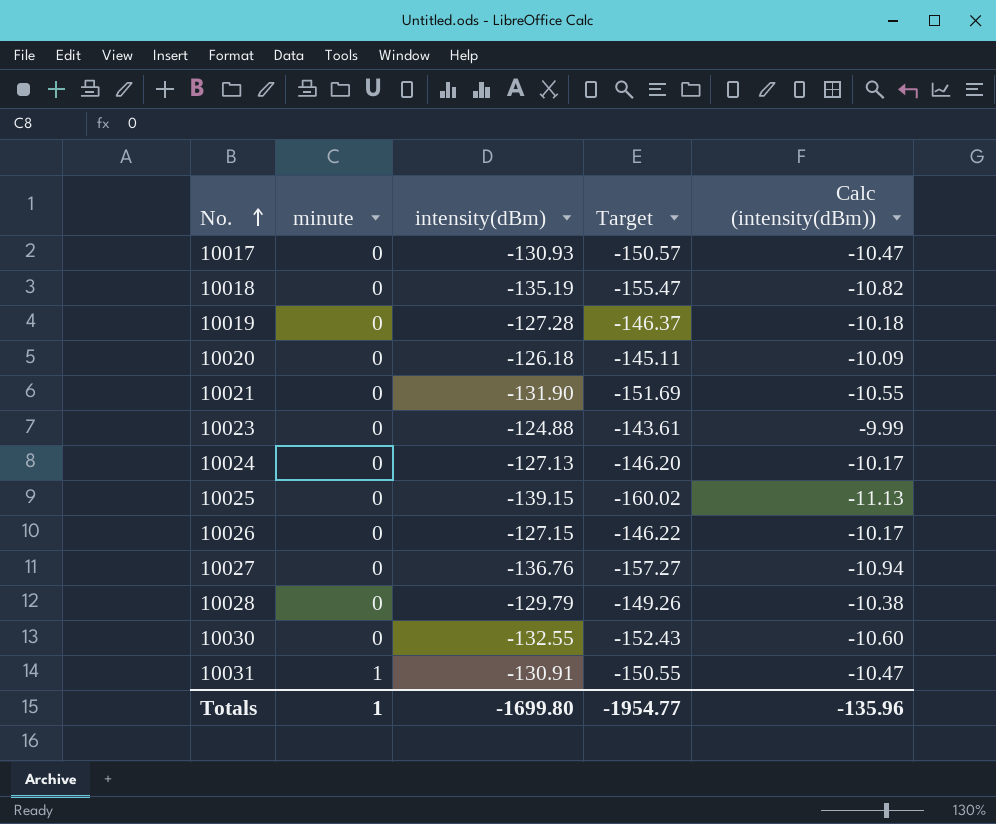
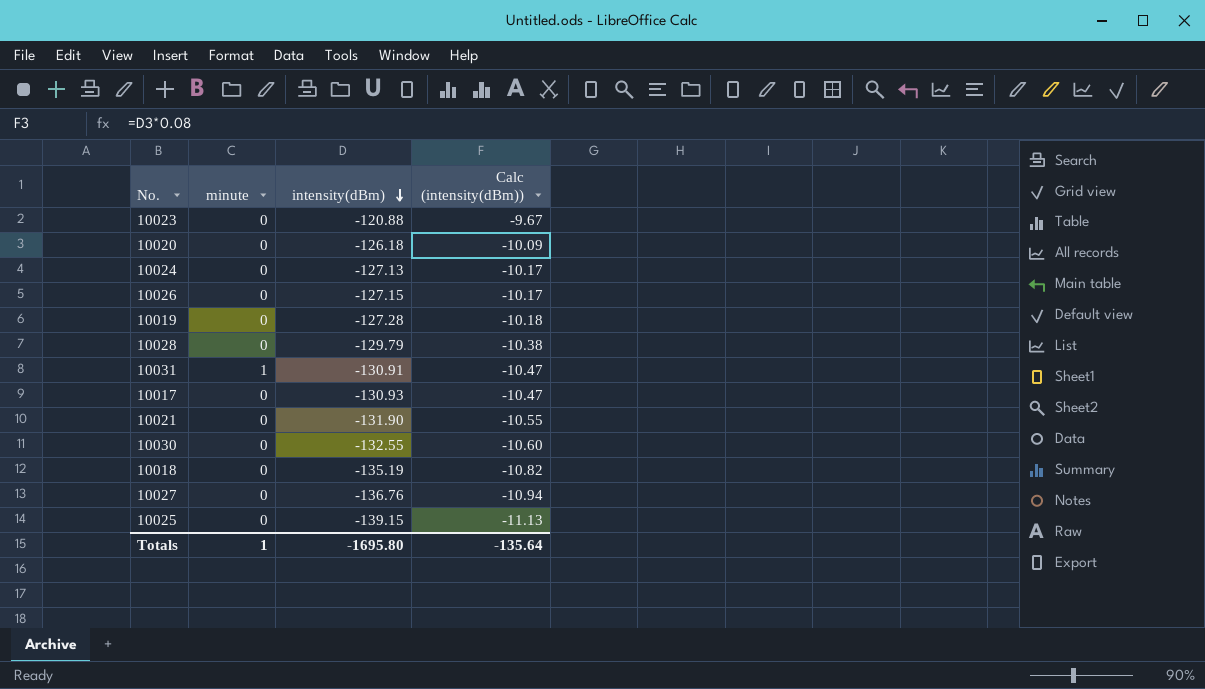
row order: No. ascending -> intensity(dBm) descending
column Target | formula: [intensity(dBm)] * 1.15 -> none
10023 | intensity(dBm): -124.88 -> -120.88
10023 | Calc (intensity(dBm)): -9.99 -> -9.67
Totals | intensity(dBm): -1699.80 -> -1695.80
Totals | Calc (intensity(dBm)): -135.96 -> -135.64

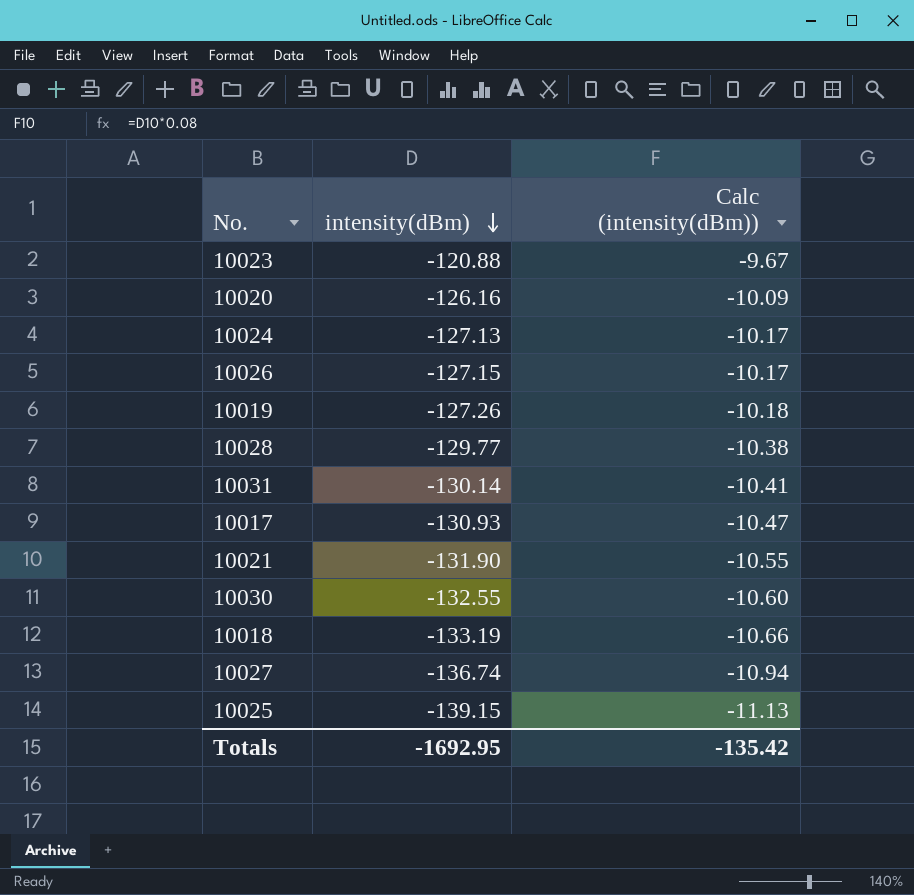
column minute | position: 2 -> none
10020 | intensity(dBm): -126.18 -> -126.16
10019 | intensity(dBm): -127.28 -> -127.26
10028 | intensity(dBm): -129.79 -> -129.77
10031 | intensity(dBm): -130.91 -> -130.14
10031 | Calc (intensity(dBm)): -10.47 -> -10.41
10018 | intensity(dBm): -135.19 -> -133.19
10018 | Calc (intensity(dBm)): -10.82 -> -10.66
10027 | intensity(dBm): -136.76 -> -136.74
Totals | intensity(dBm): -1695.80 -> -1692.95
Totals | Calc (intensity(dBm)): -135.64 -> -135.42

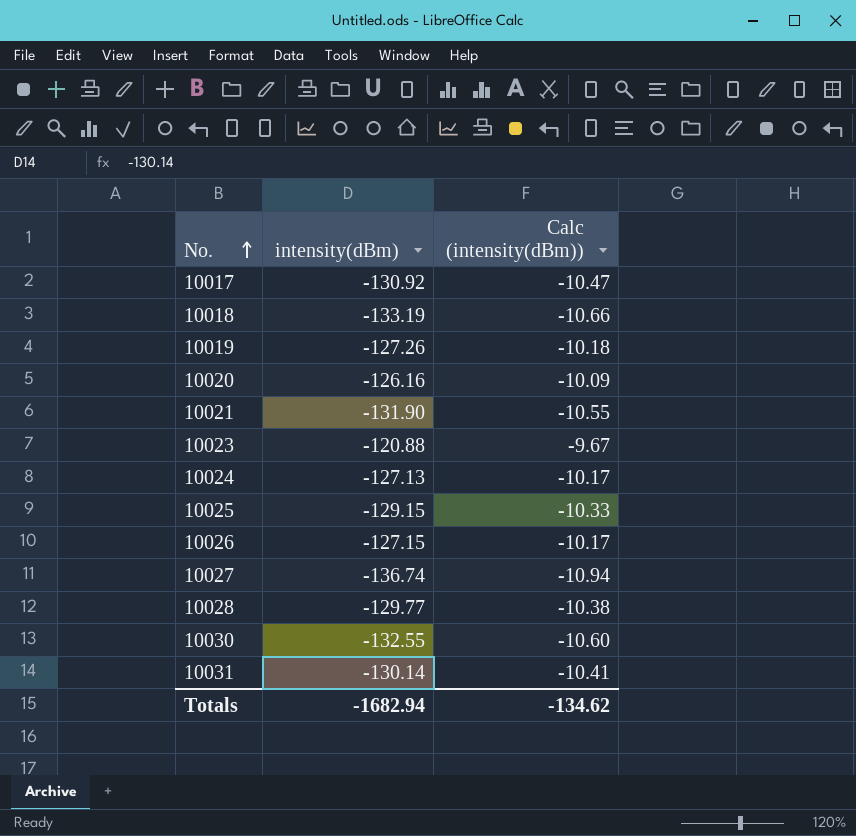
row order: intensity(dBm) descending -> No. ascending
10017 | intensity(dBm): -130.93 -> -130.92
10025 | intensity(dBm): -139.15 -> -129.15
10025 | Calc (intensity(dBm)): -11.13 -> -10.33
Totals | intensity(dBm): -1692.95 -> -1682.94
Totals | Calc (intensity(dBm)): -135.42 -> -134.62

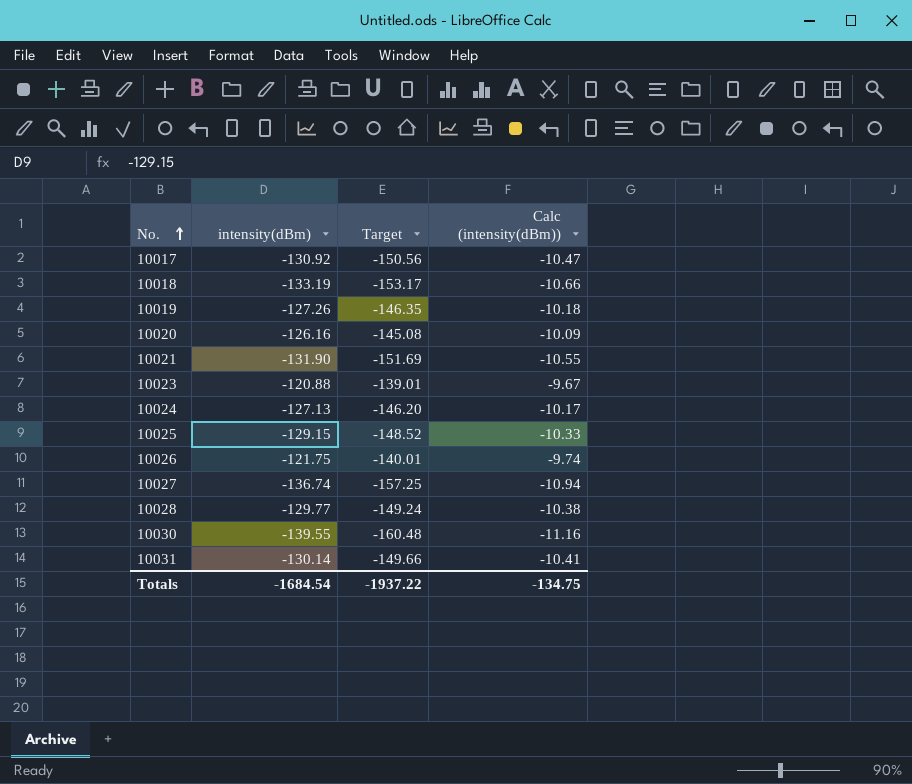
column Target | formula: none -> [intensity(dBm)] * 1.15
10026 | intensity(dBm): -127.15 -> -121.75
10026 | Calc (intensity(dBm)): -10.17 -> -9.74
10030 | intensity(dBm): -132.55 -> -139.55
10030 | Calc (intensity(dBm)): -10.60 -> -11.16
Totals | intensity(dBm): -1682.94 -> -1684.54
Totals | Calc (intensity(dBm)): -134.62 -> -134.75

